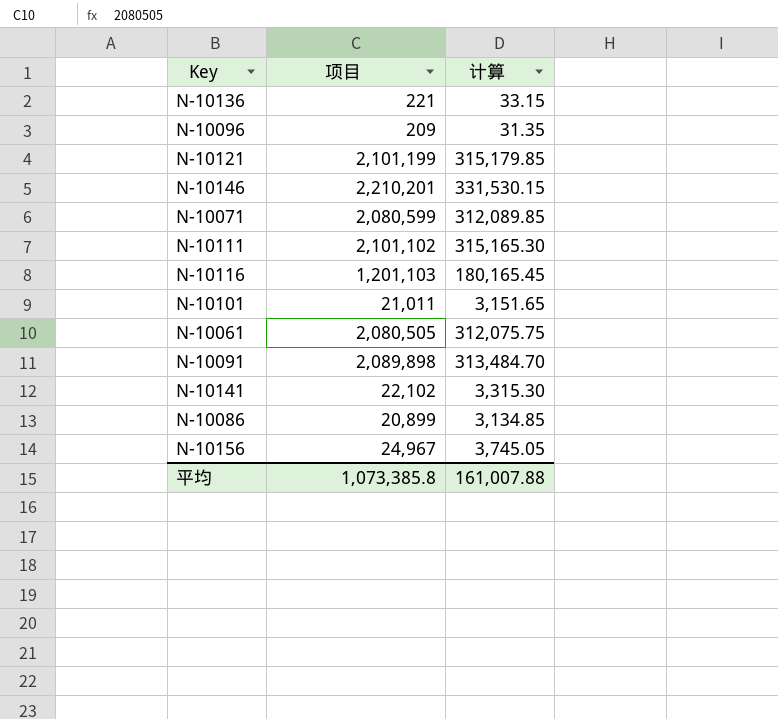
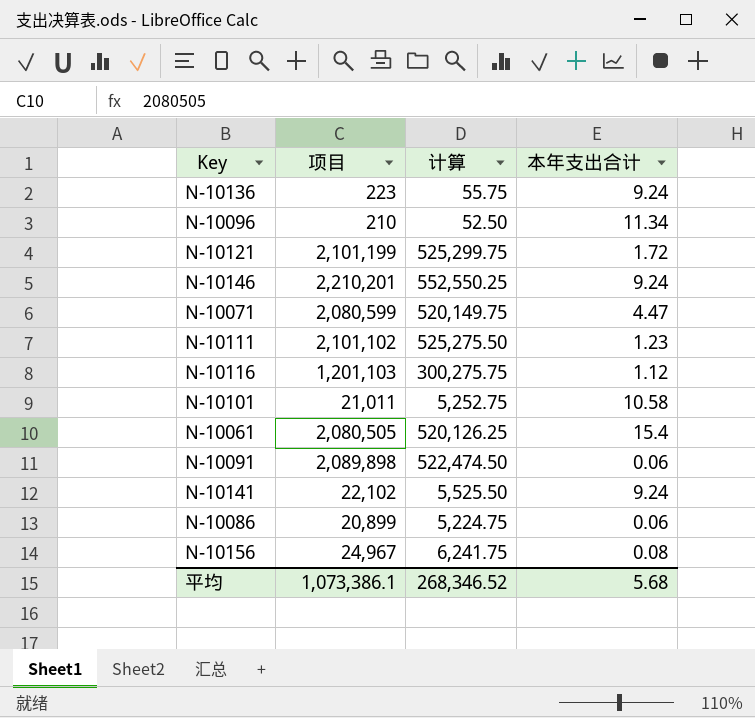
column 计算 | formula: [项目] * 0.15 -> [项目] * 0.25
column 本年支出合计 | position: none -> 4
N-10136 | 项目: 221 -> 223
N-10096 | 项目: 209 -> 210
平均 | 项目: 1,073,385.8 -> 1,073,386.1
平均 | 计算: 161,007.88 -> 268,346.52

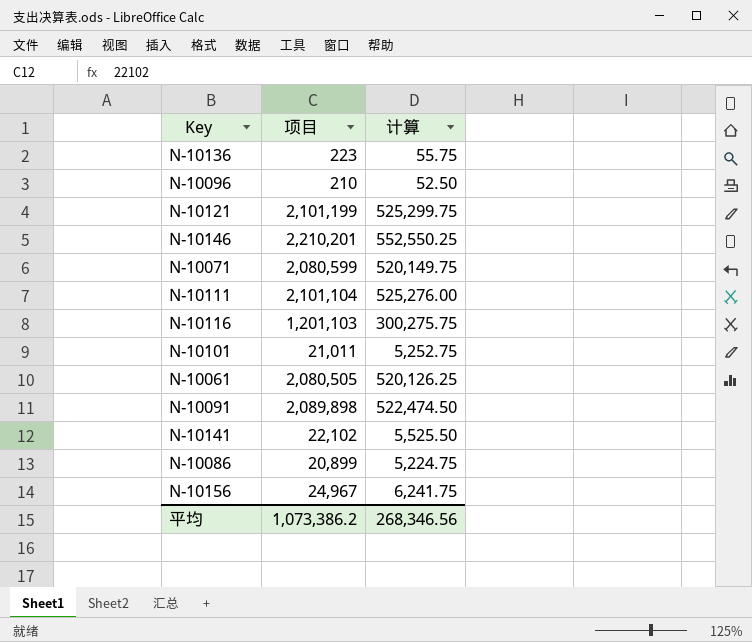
column 本年支出合计 | position: 4 -> none
N-10111 | 项目: 2,101,102 -> 2,101,104
N-10111 | 计算: 525,275.50 -> 525,276.00
平均 | 项目: 1,073,386.1 -> 1,073,386.2
平均 | 计算: 268,346.52 -> 268,346.56

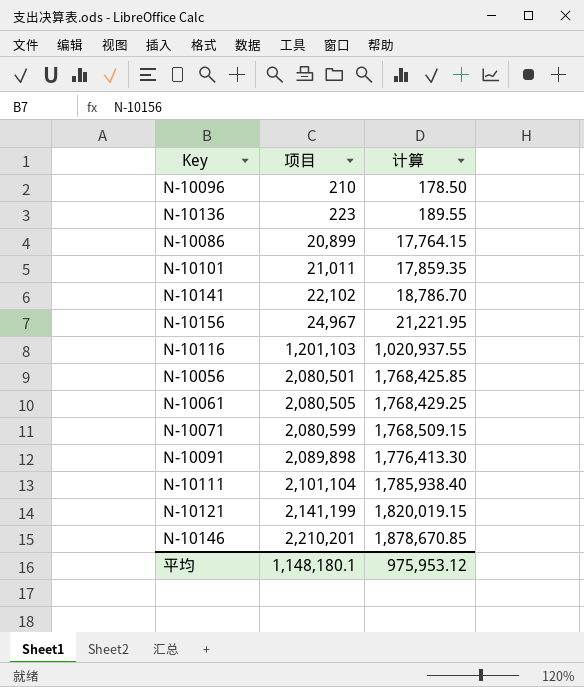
row order: none -> 项目 ascending
column 计算 | formula: [项目] * 0.25 -> [项目] * 0.85
row N-10056: none -> 2,080,501 | 1,768,425.85
N-10121 | 项目: 2,101,199 -> 2,141,199
平均 | 项目: 1,073,386.2 -> 1,148,180.1
平均 | 计算: 268,346.56 -> 975,953.12

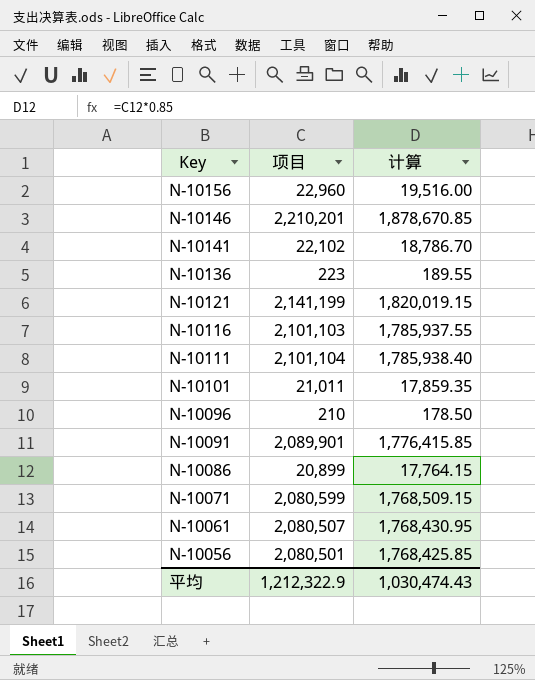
row order: 项目 ascending -> Key descending
N-10156 | 项目: 24,967 -> 22,960
N-10156 | 计算: 21,221.95 -> 19,516.00
N-10116 | 项目: 1,201,103 -> 2,101,103
N-10116 | 计算: 1,020,937.55 -> 1,785,937.55
N-10091 | 项目: 2,089,898 -> 2,089,901
N-10091 | 计算: 1,776,413.30 -> 1,776,415.85
N-10061 | 项目: 2,080,505 -> 2,080,507
N-10061 | 计算: 1,768,429.25 -> 1,768,430.95
平均 | 项目: 1,148,180.1 -> 1,212,322.9
平均 | 计算: 975,953.12 -> 1,030,474.43

